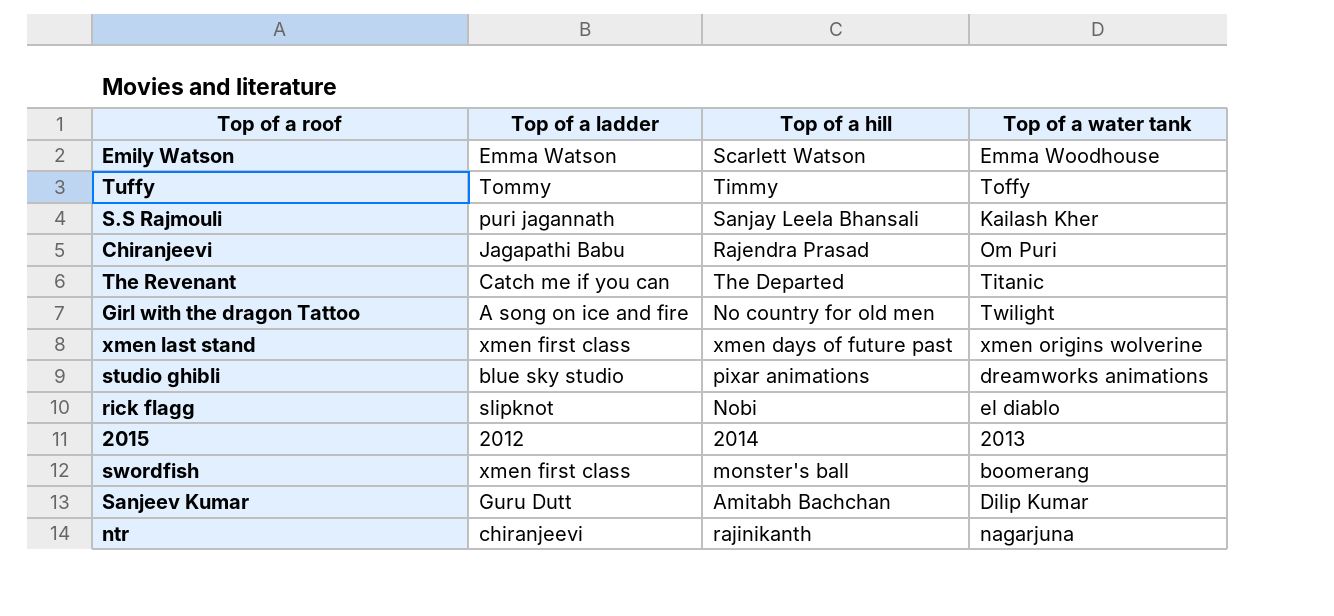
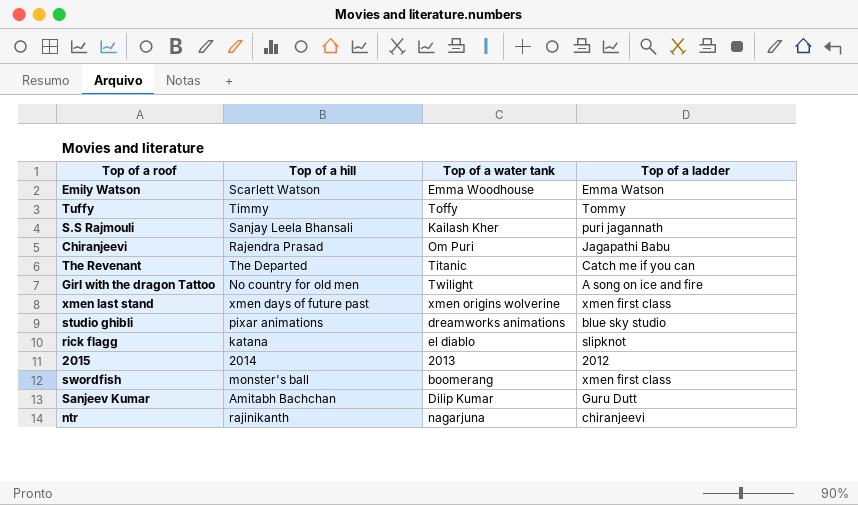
column Top of a ladder | position: 2 -> 4
rick flagg | Top of a hill: Nobi -> katana

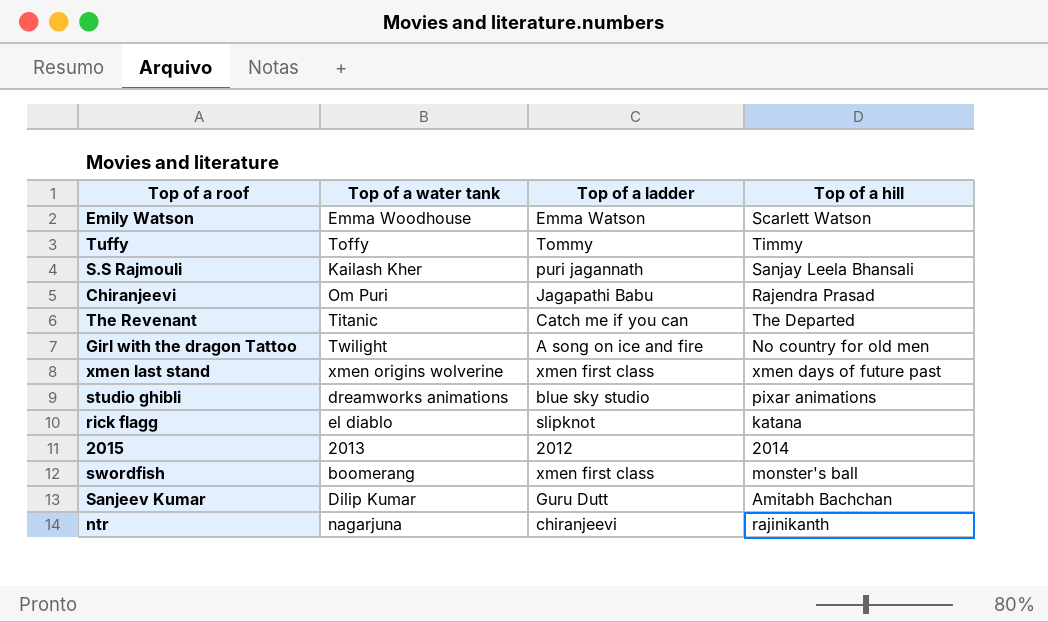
column Top of a hill | position: 2 -> 4

